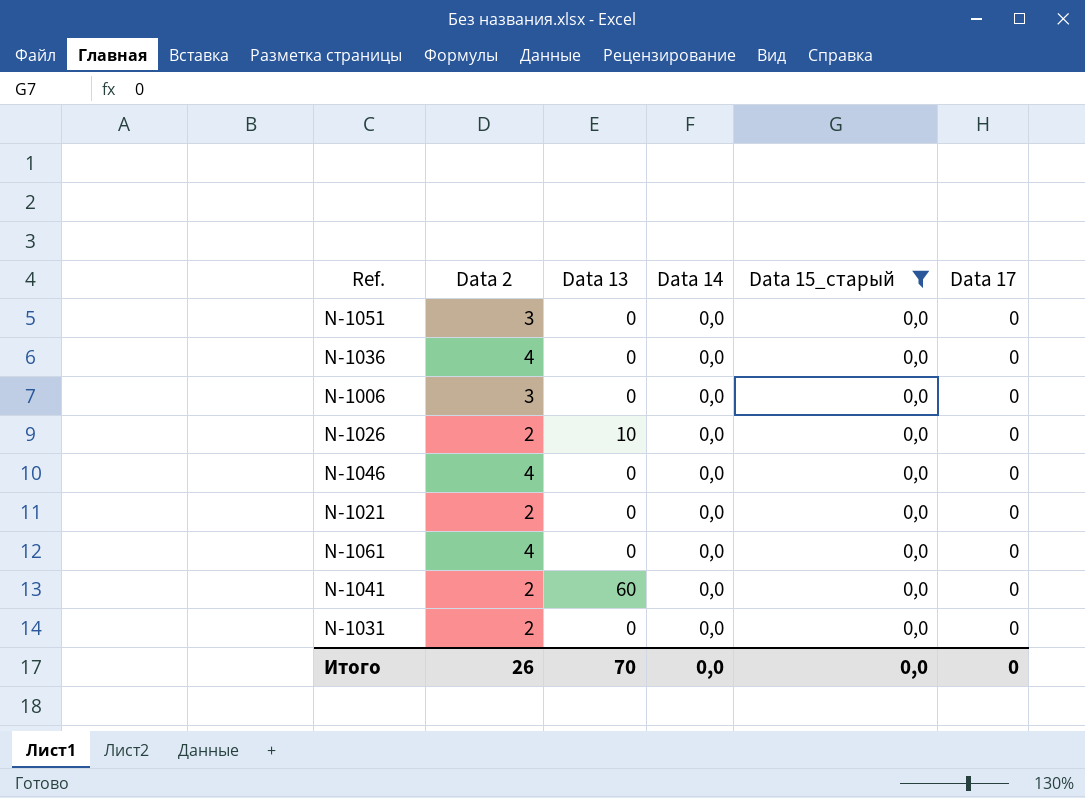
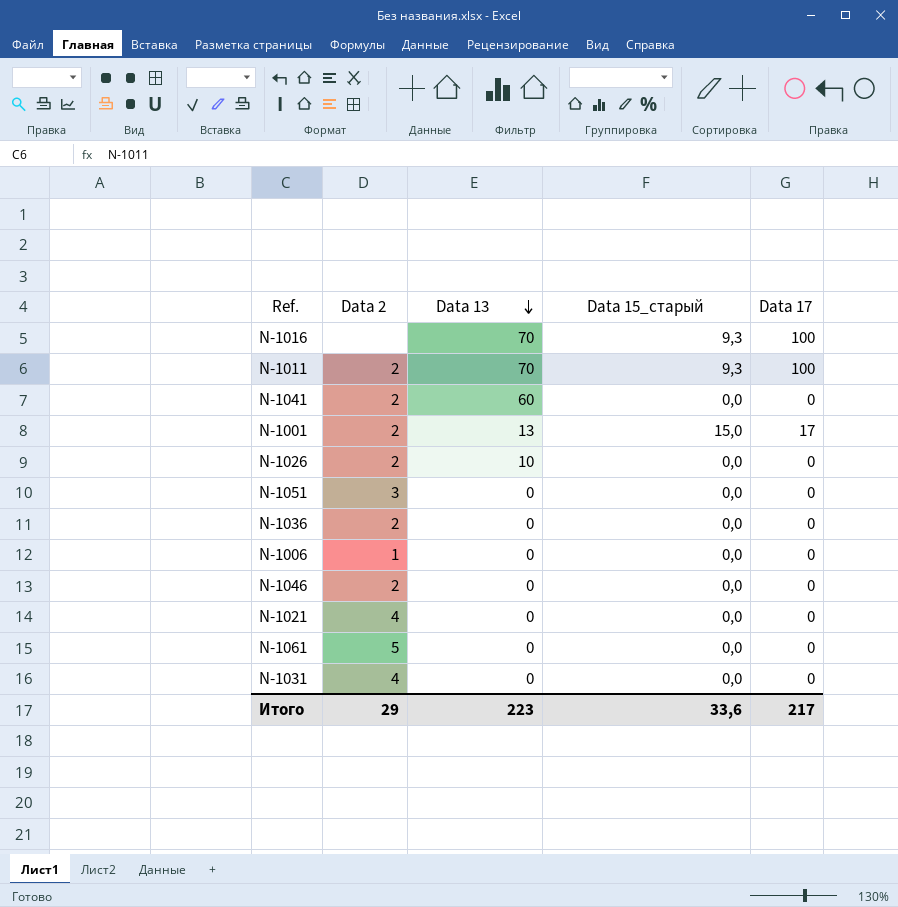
filter: Data 15_старый = 0,0 -> none
row order: none -> Data 13 descending
column Data 14 | position: 4 -> none
N-1036 | Data 2: 4 -> 2
N-1006 | Data 2: 3 -> 1
N-1046 | Data 2: 4 -> 2
N-1021 | Data 2: 2 -> 4
N-1061 | Data 2: 4 -> 5
N-1031 | Data 2: 2 -> 4
Итого | Data 2: 26 -> 29
Итого | Data 13: 70 -> 223
Итого | Data 15_старый: 0,0 -> 33,6
Итого | Data 17: 0 -> 217

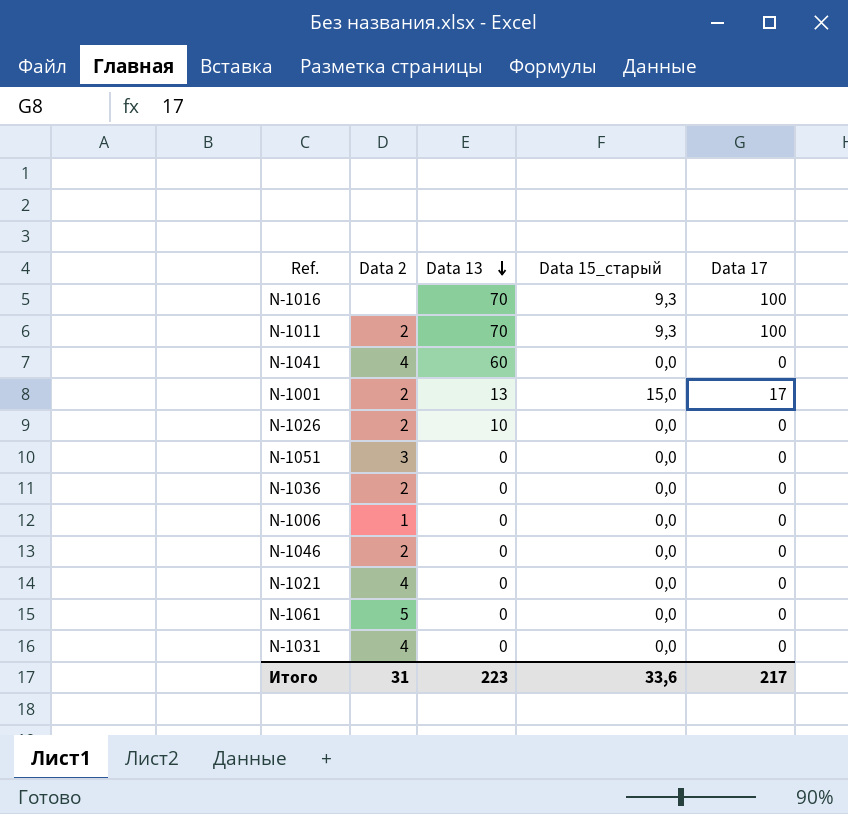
N-1041 | Data 2: 2 -> 4
Итого | Data 2: 29 -> 31

